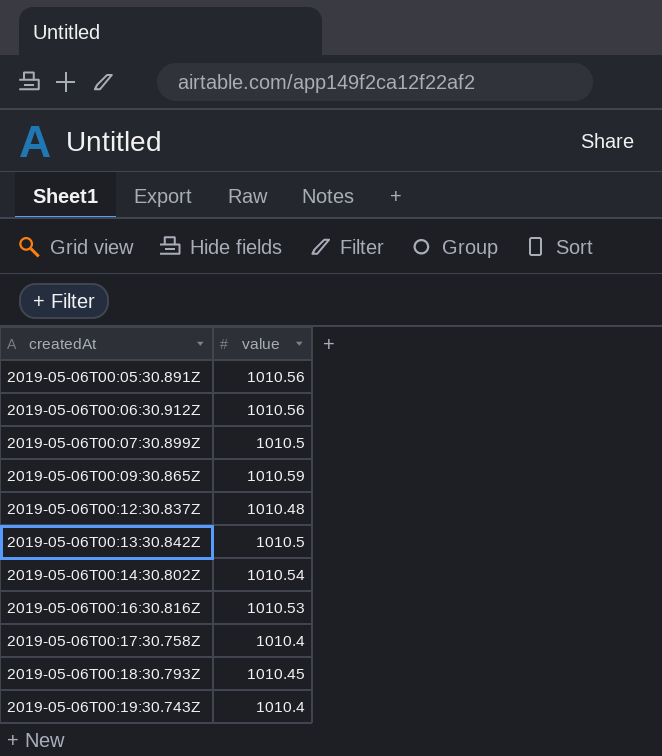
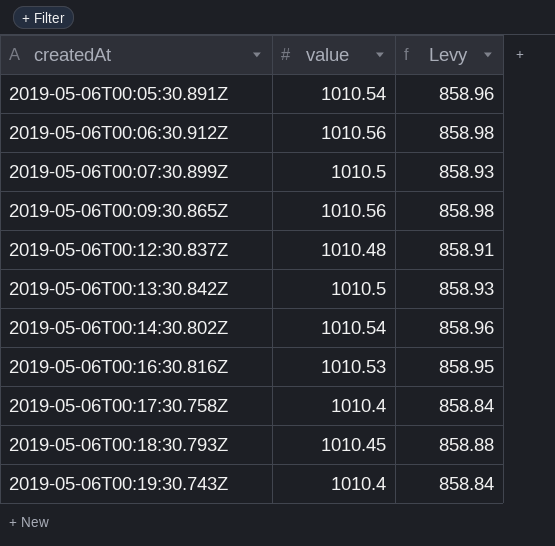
column Levy | formula: none -> [value] * 0.85
2019-05-06T00:05:30.891Z | value: 1010.56 -> 1010.54
2019-05-06T00:09:30.865Z | value: 1010.59 -> 1010.56

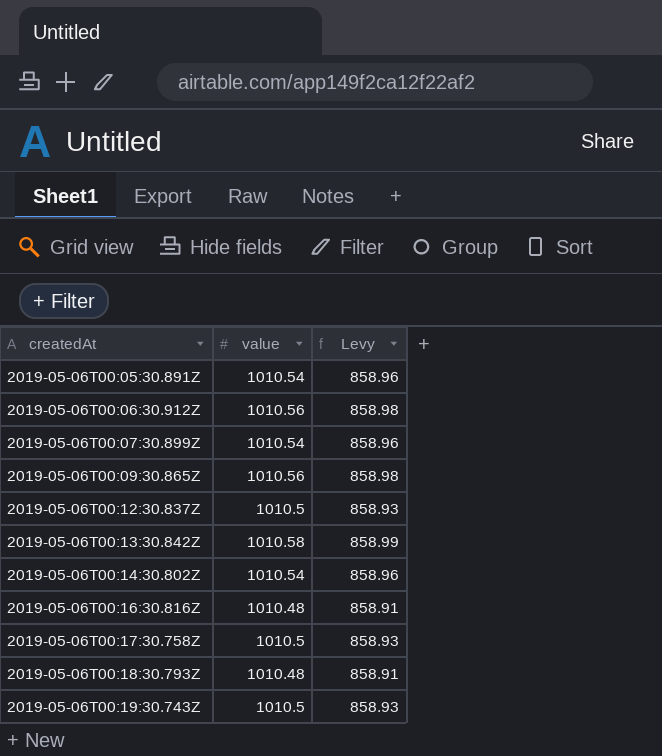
2019-05-06T00:07:30.899Z | value: 1010.5 -> 1010.54
2019-05-06T00:07:30.899Z | Levy: 858.93 -> 858.96
2019-05-06T00:12:30.837Z | value: 1010.48 -> 1010.5
2019-05-06T00:12:30.837Z | Levy: 858.91 -> 858.93
2019-05-06T00:13:30.842Z | value: 1010.5 -> 1010.58
2019-05-06T00:13:30.842Z | Levy: 858.93 -> 858.99
2019-05-06T00:16:30.816Z | value: 1010.53 -> 1010.48
2019-05-06T00:16:30.816Z | Levy: 858.95 -> 858.91
2019-05-06T00:17:30.758Z | value: 1010.4 -> 1010.5
2019-05-06T00:17:30.758Z | Levy: 858.84 -> 858.93
2019-05-06T00:18:30.793Z | value: 1010.45 -> 1010.48
2019-05-06T00:18:30.793Z | Levy: 858.88 -> 858.91
2019-05-06T00:19:30.743Z | value: 1010.4 -> 1010.5
2019-05-06T00:19:30.743Z | Levy: 858.84 -> 858.93

